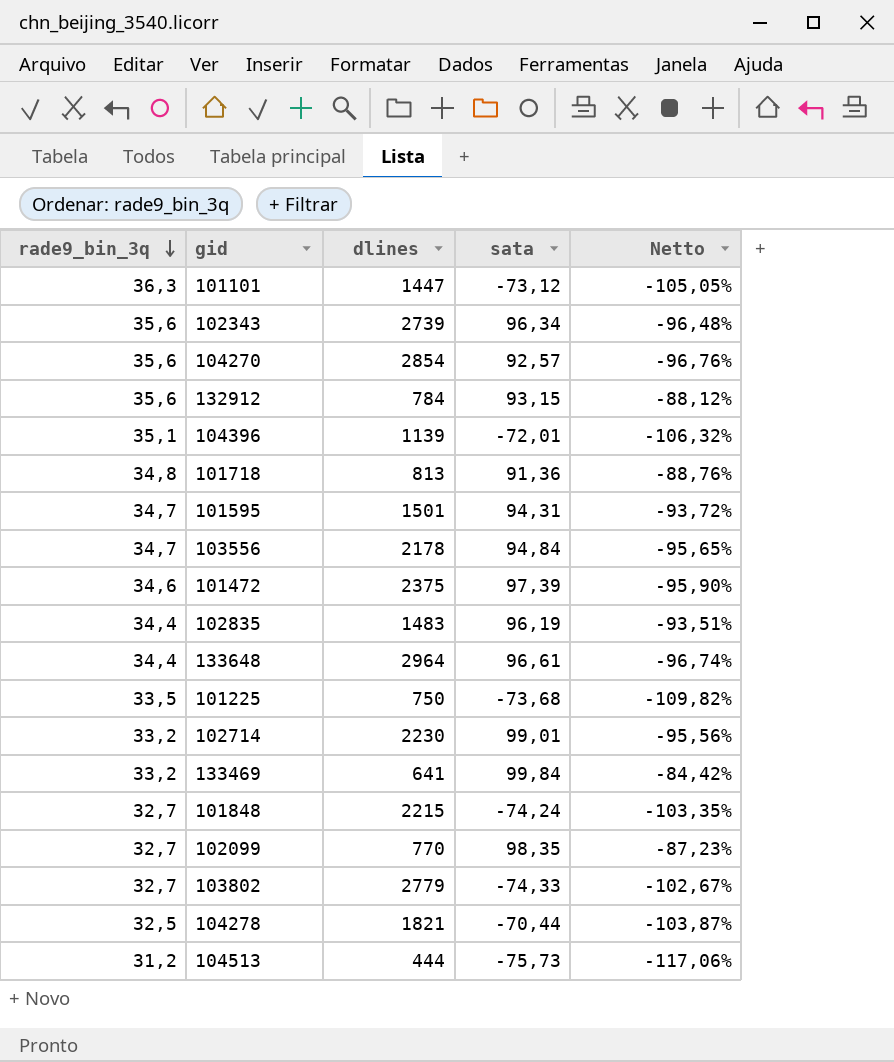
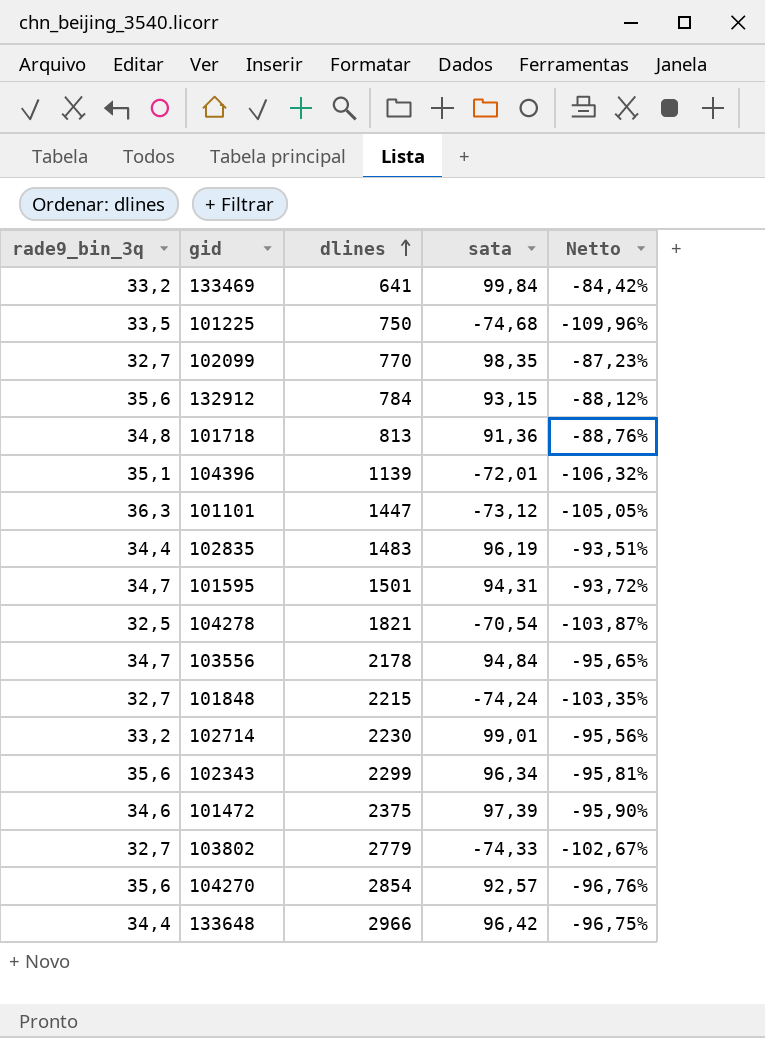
row order: rade9_bin_3q descending -> dlines ascending
row 104513: 31,2 | 444 | -75,73 | -117,06% -> none
101225 | sata: -73,68 -> -74,68
101225 | Netto: -109,82% -> -109,96%
104278 | sata: -70,44 -> -70,54
102343 | dlines: 2739 -> 2299
102343 | Netto: -96,48% -> -95,81%
133648 | dlines: 2964 -> 2966
133648 | sata: 96,61 -> 96,42
133648 | Netto: -96,74% -> -96,75%

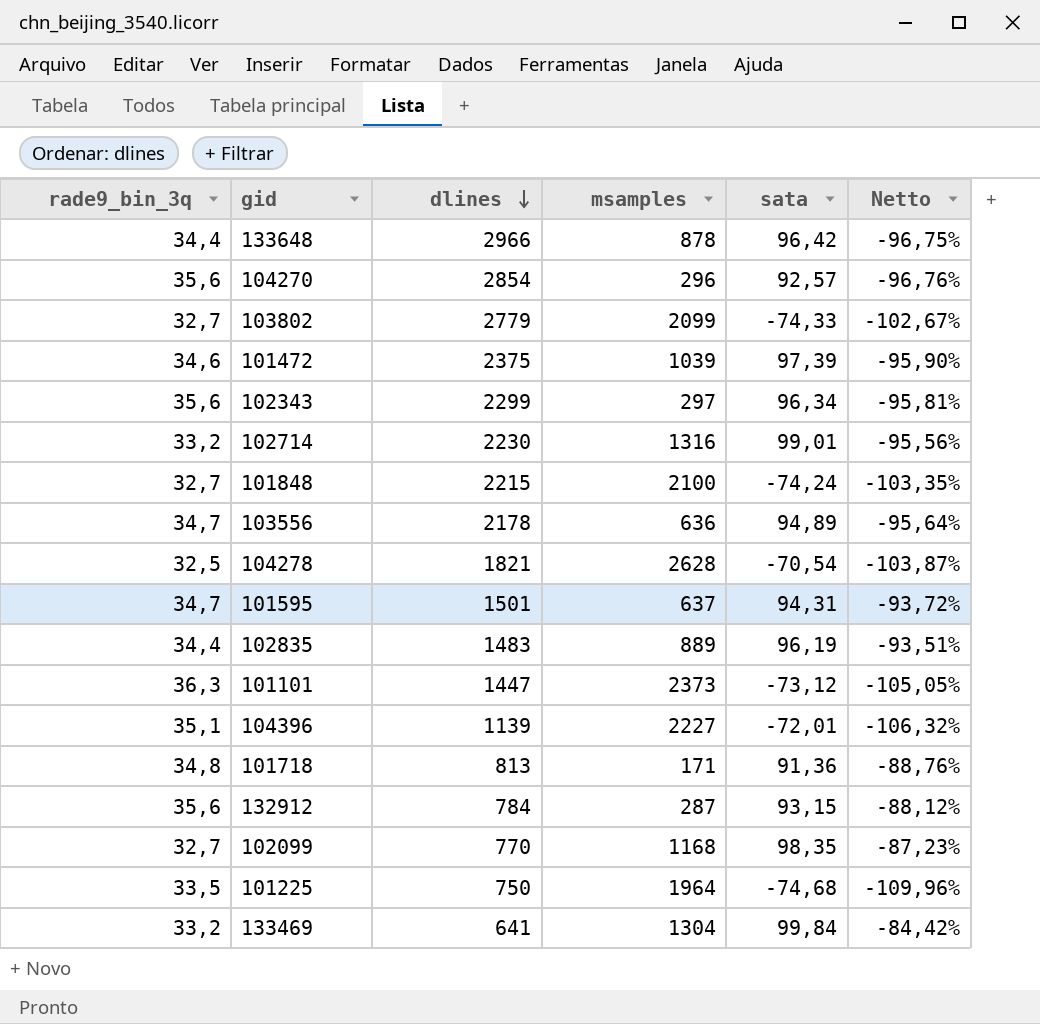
row order: dlines ascending -> dlines descending
column msamples | position: none -> 4
103556 | sata: 94,84 -> 94,89
103556 | Netto: -95,65% -> -95,64%

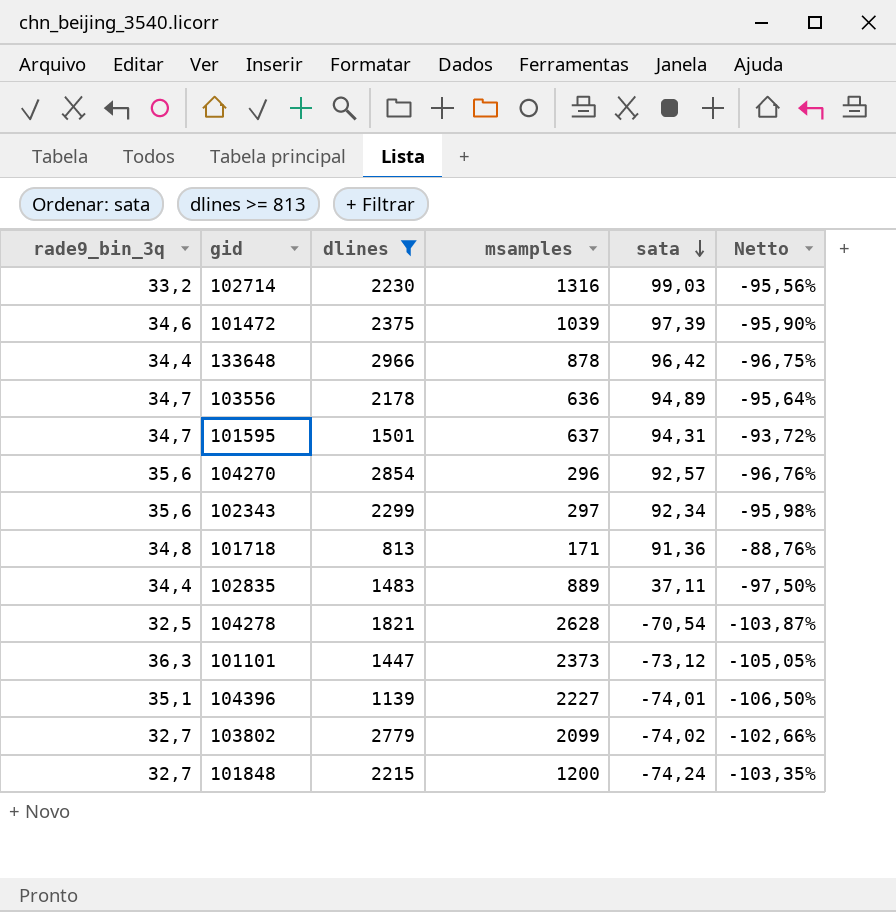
filter: none -> dlines >= 813
row order: dlines descending -> sata descending
102714 | sata: 99,01 -> 99,03
102343 | sata: 96,34 -> 92,34
102343 | Netto: -95,81% -> -95,98%
102835 | sata: 96,19 -> 37,11
102835 | Netto: -93,51% -> -97,50%
104396 | sata: -72,01 -> -74,01
104396 | Netto: -106,32% -> -106,50%
103802 | sata: -74,33 -> -74,02
103802 | Netto: -102,67% -> -102,66%
101848 | msamples: 2100 -> 1200

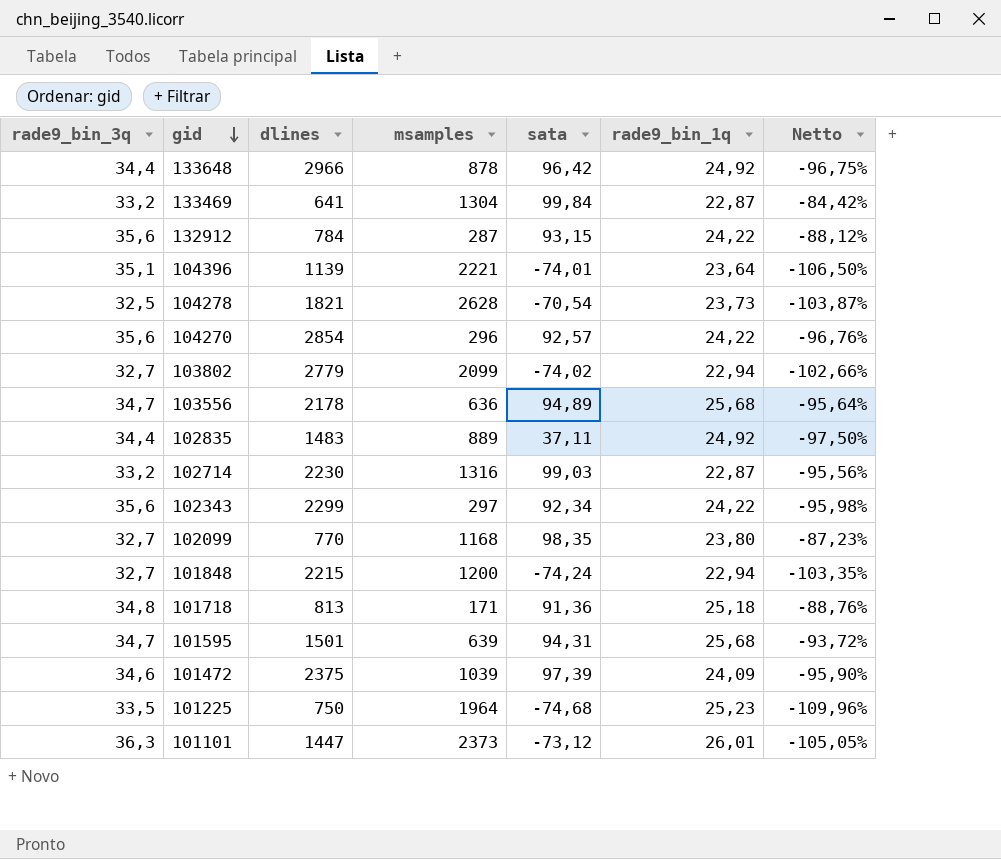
filter: dlines >= 813 -> none
row order: sata descending -> gid descending
column rade9_bin_1q | position: none -> 6
104396 | msamples: 2227 -> 2221
101595 | msamples: 637 -> 639

